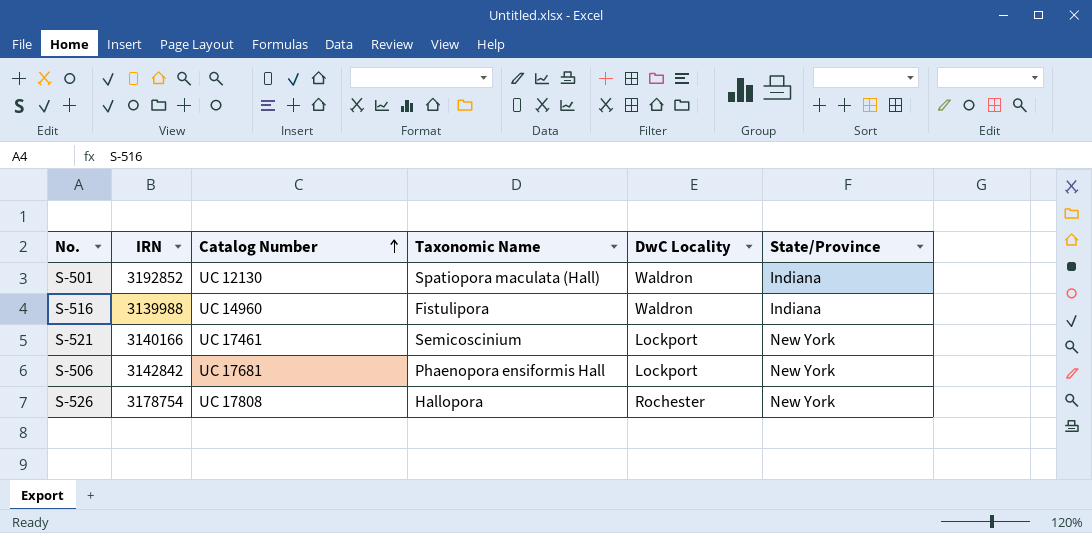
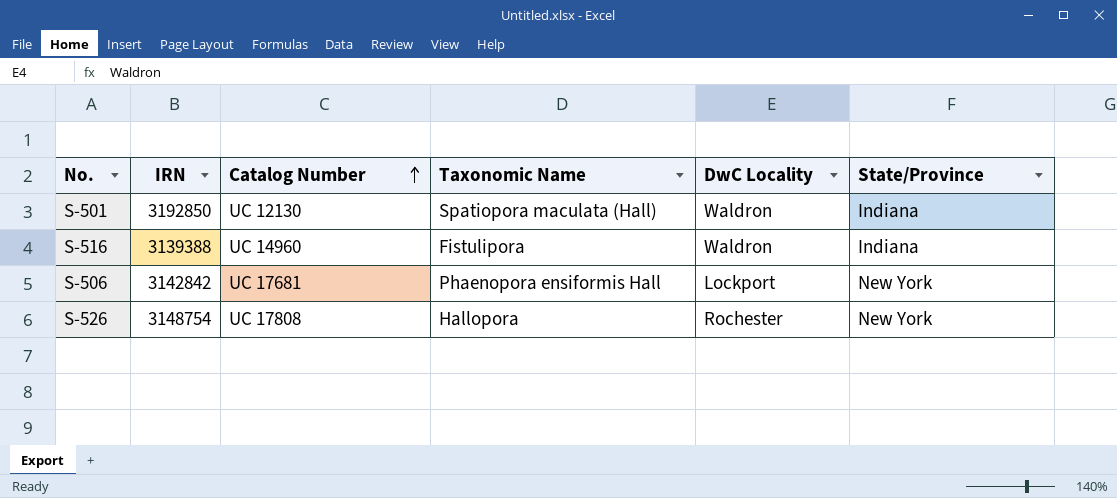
row S-521: 3140166 | UC 17461 | Semicoscinium | Lockport | New York -> none
S-501 | IRN: 3192852 -> 3192850
S-516 | IRN: 3139988 -> 3139388
S-526 | IRN: 3178754 -> 3148754

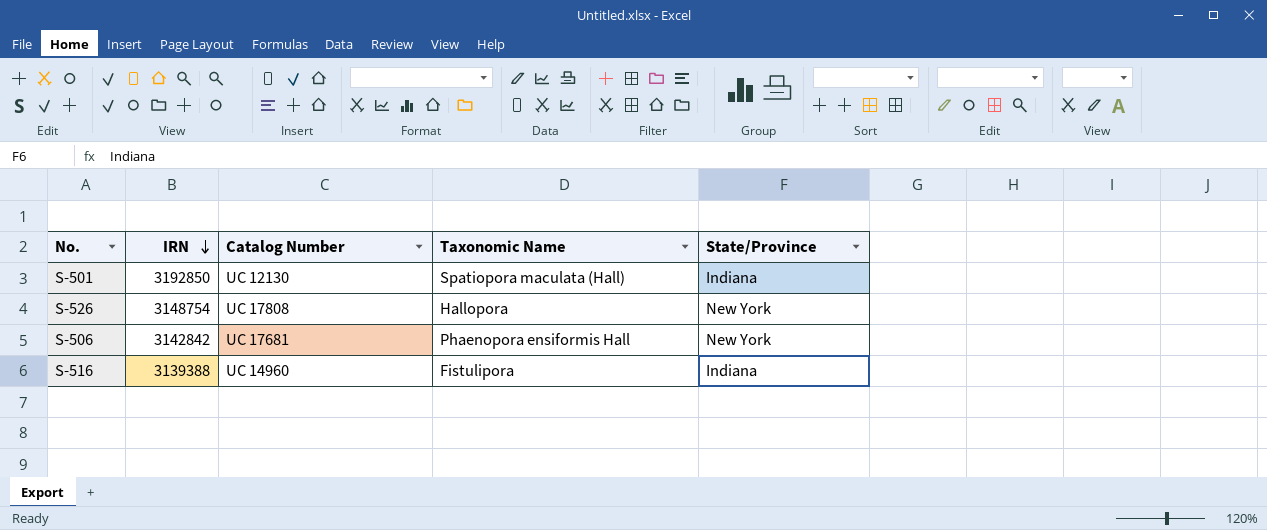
row order: Catalog Number ascending -> IRN descending
column DwC Locality | position: 5 -> none

